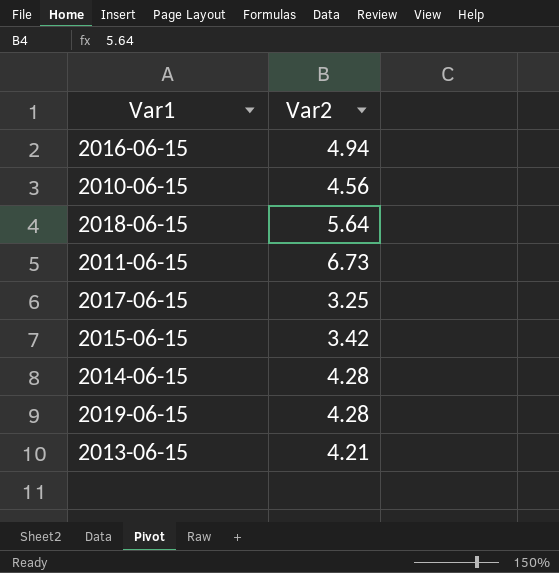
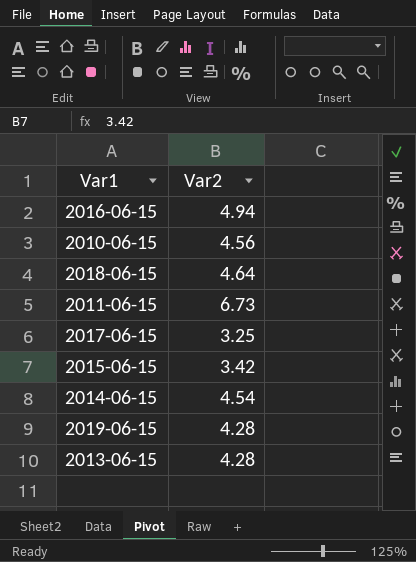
2018-06-15 | Var2: 5.64 -> 4.64
2014-06-15 | Var2: 4.28 -> 4.54
2013-06-15 | Var2: 4.21 -> 4.28

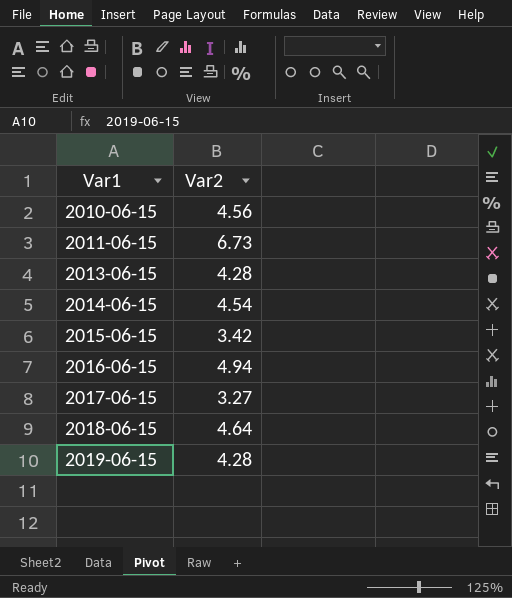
row order: none -> Var1 ascending
2017-06-15 | Var2: 3.25 -> 3.27

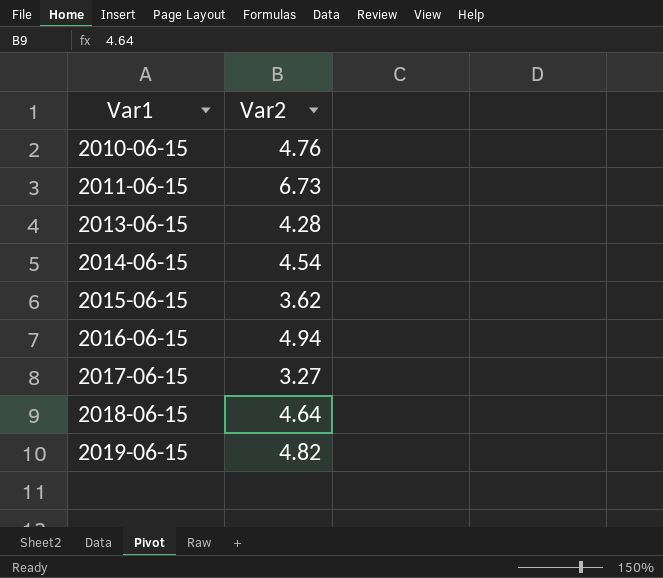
2010-06-15 | Var2: 4.56 -> 4.76
2015-06-15 | Var2: 3.42 -> 3.62
2019-06-15 | Var2: 4.28 -> 4.82

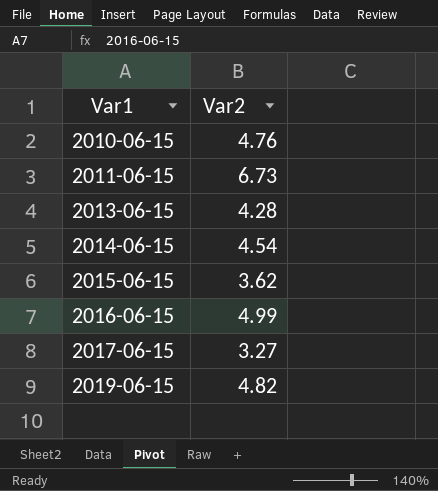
row 2018-06-15: 4.64 -> none
2016-06-15 | Var2: 4.94 -> 4.99

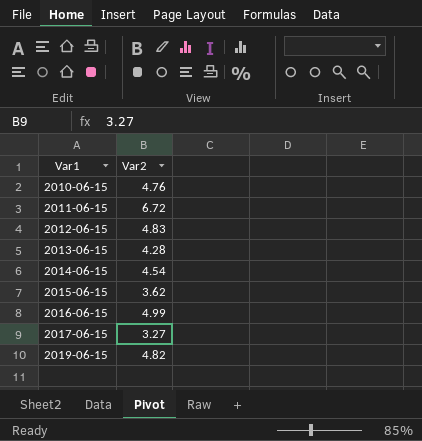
2011-06-15 | Var2: 6.73 -> 6.72
row 2012-06-15: none -> 4.83

